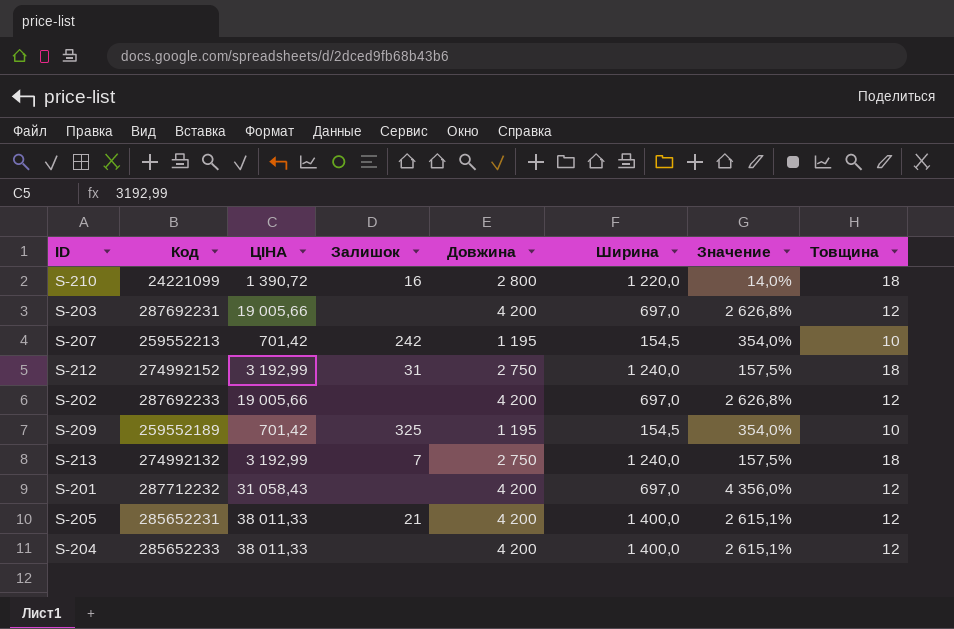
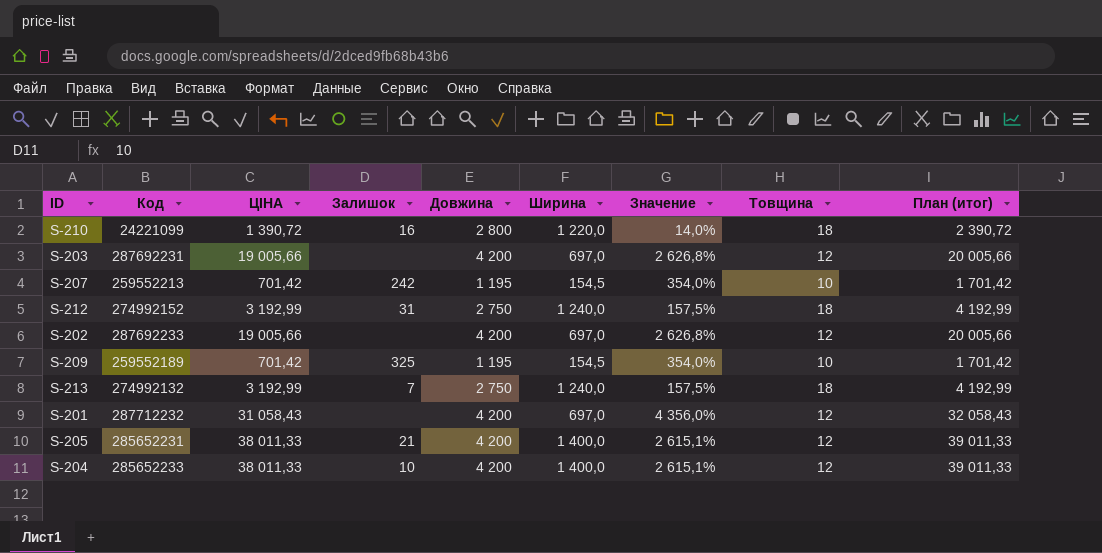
column План (итог) | formula: none -> [ЦІНА] + 1000
S-204 | Залишок: none -> 10

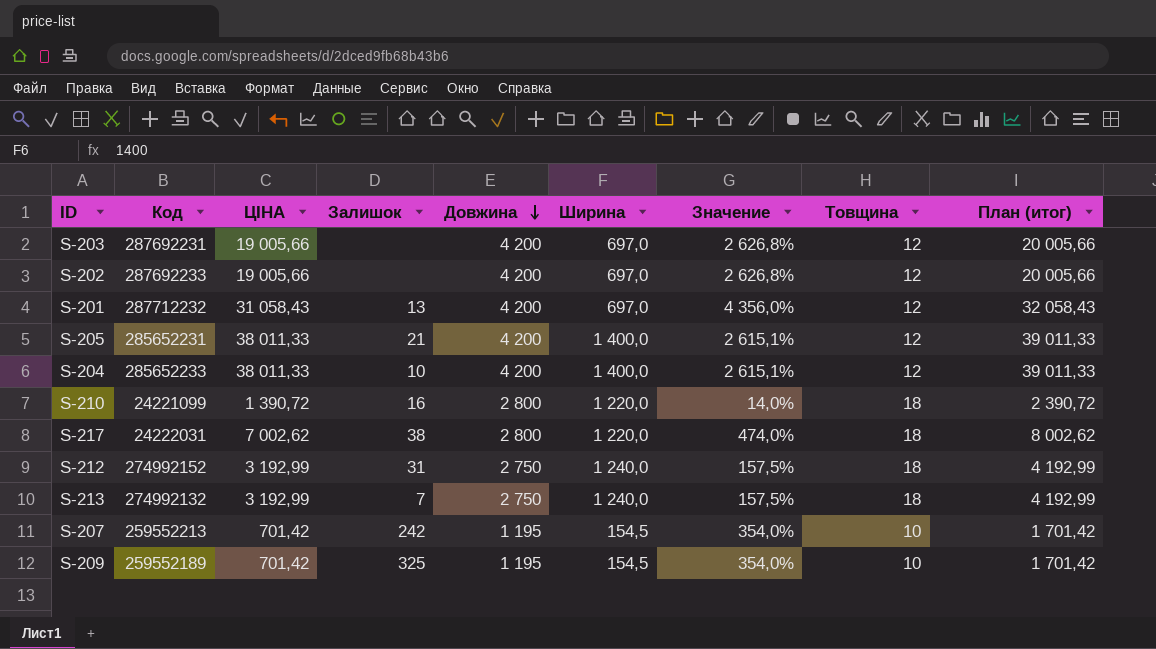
row order: none -> Довжина descending
S-201 | Залишок: none -> 13
row S-217: none -> 24222031 | 7 002,62 | 38 | 2 800 | 1 220,0 | 474,0% | 18 | 8 002,62

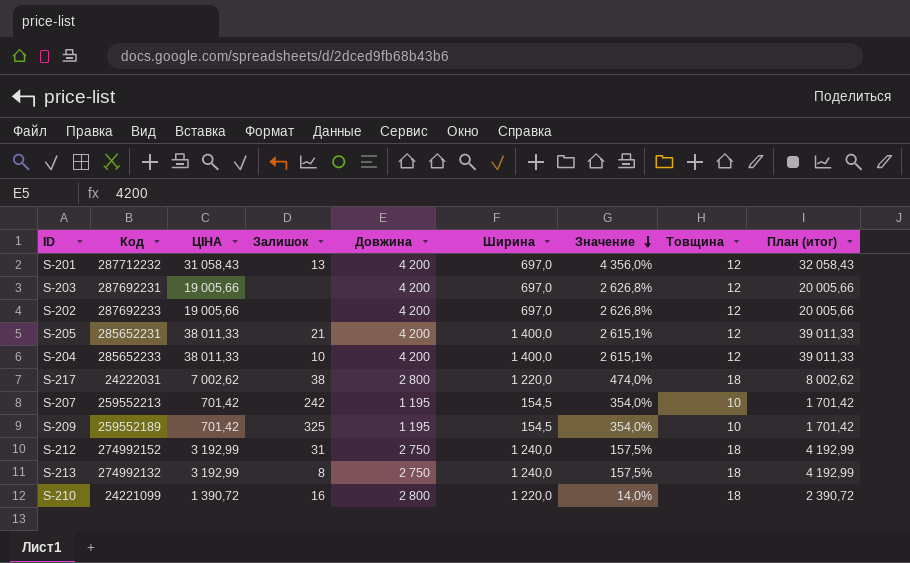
row order: Довжина descending -> Значение descending
S-213 | Залишок: 7 -> 8

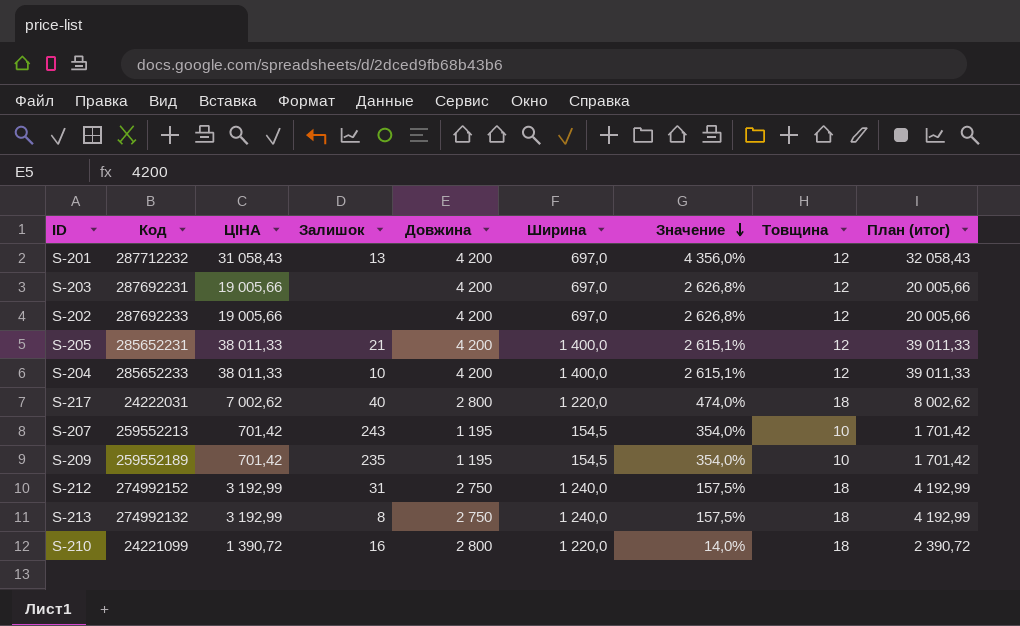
S-217 | Залишок: 38 -> 40
S-207 | Залишок: 242 -> 243
S-209 | Залишок: 325 -> 235

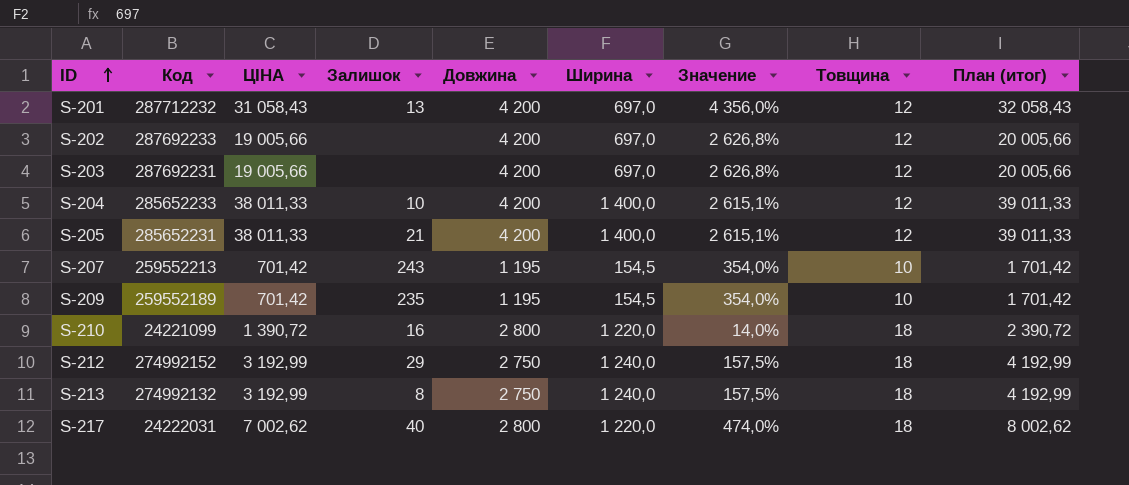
row order: Значение descending -> ID ascending
S-212 | Залишок: 31 -> 29

